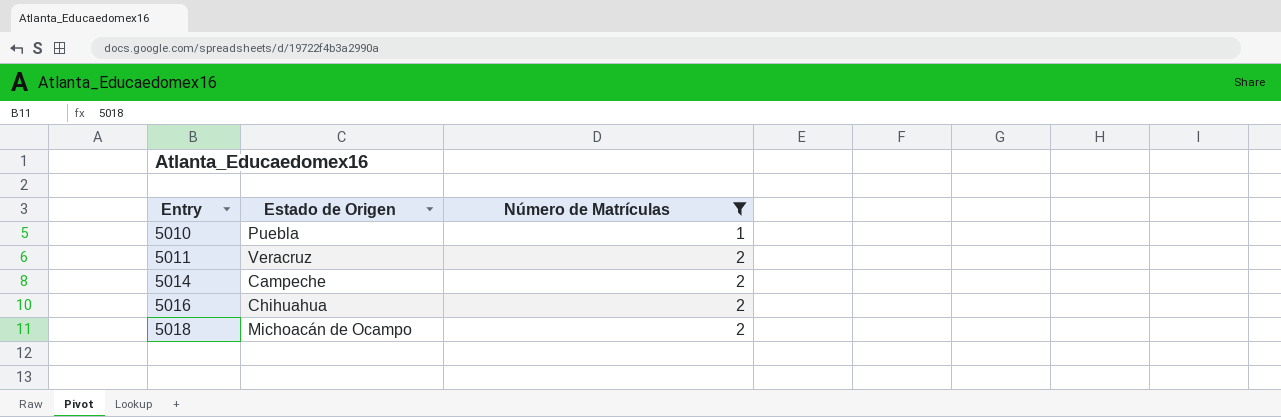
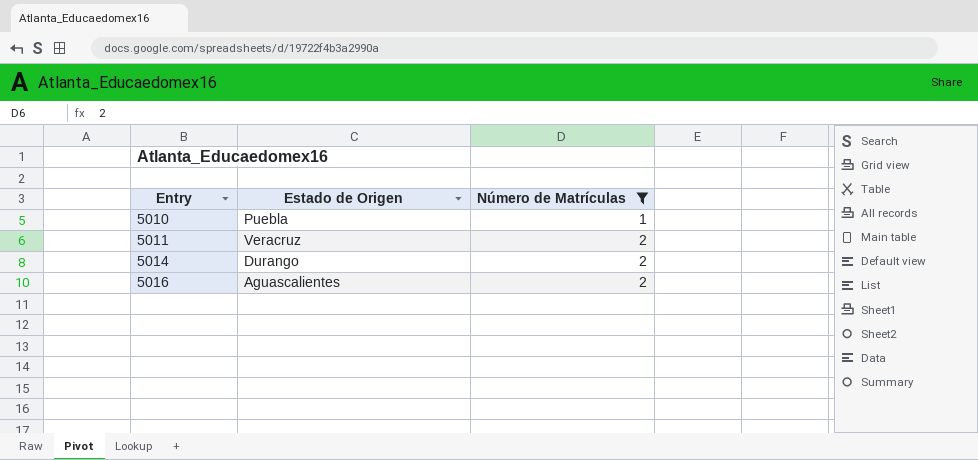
row 5018: Michoacán de Ocampo | 2 -> none
5014 | Estado de Origen: Campeche -> Durango
5016 | Estado de Origen: Chihuahua -> Aguascalientes

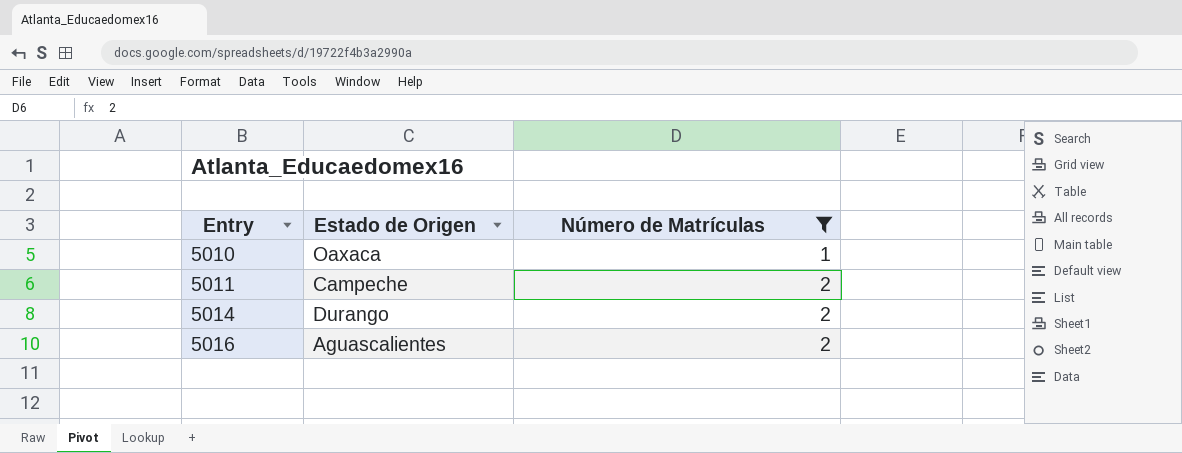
5010 | Estado de Origen: Puebla -> Oaxaca
5011 | Estado de Origen: Veracruz -> Campeche

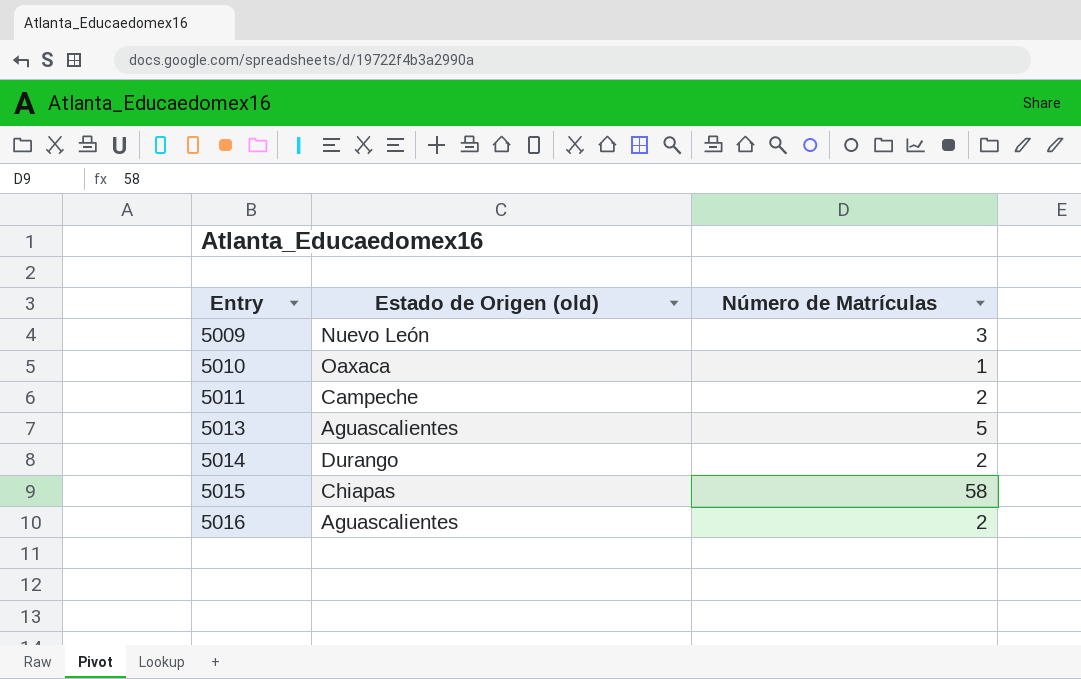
filter: Número de Matrículas <= 2 -> none
column name: Estado de Origen -> Estado de Origen (old)

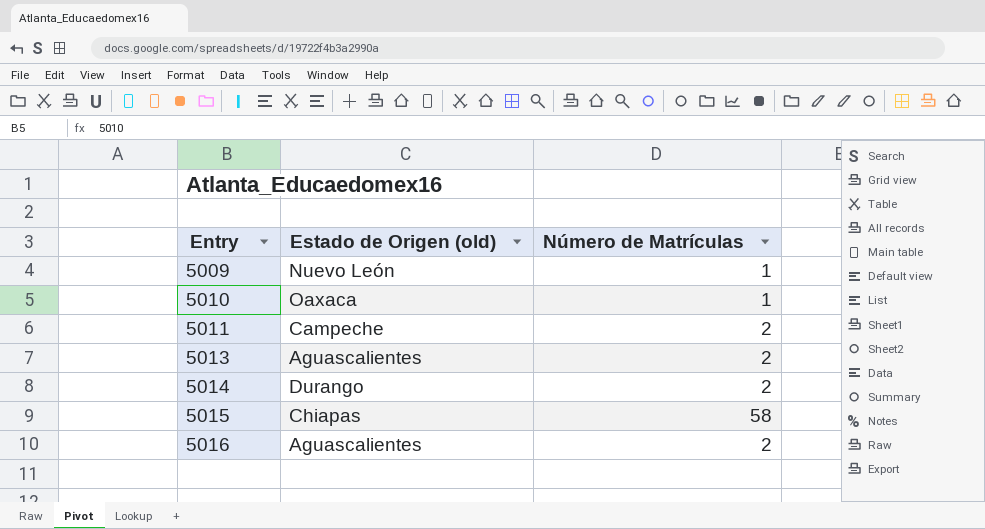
5009 | Número de Matrículas: 3 -> 1
5013 | Número de Matrículas: 5 -> 2

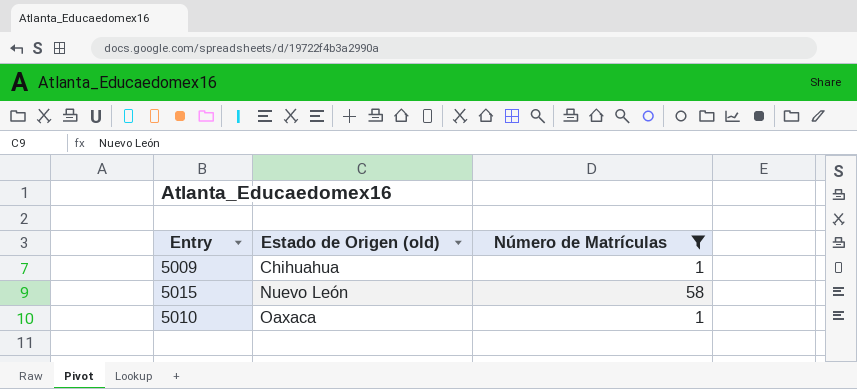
filter: none -> Número de Matrículas != 2
row order: Entry ascending -> Estado de Origen (old) ascending
5009 | Estado de Origen (old): Nuevo León -> Chihuahua
5015 | Estado de Origen (old): Chiapas -> Nuevo León

